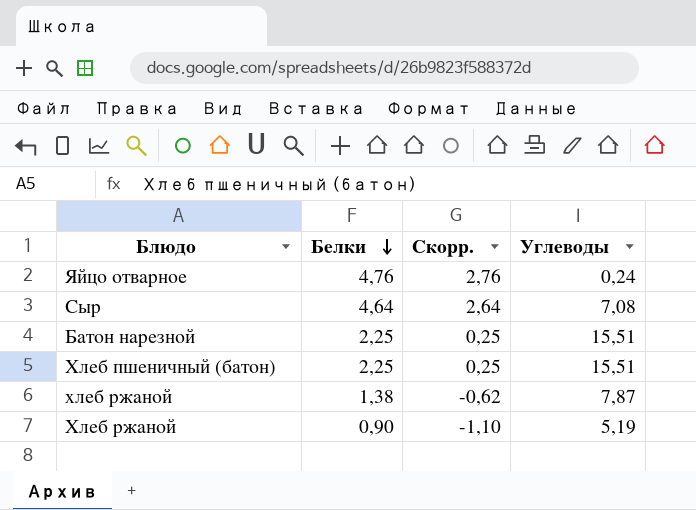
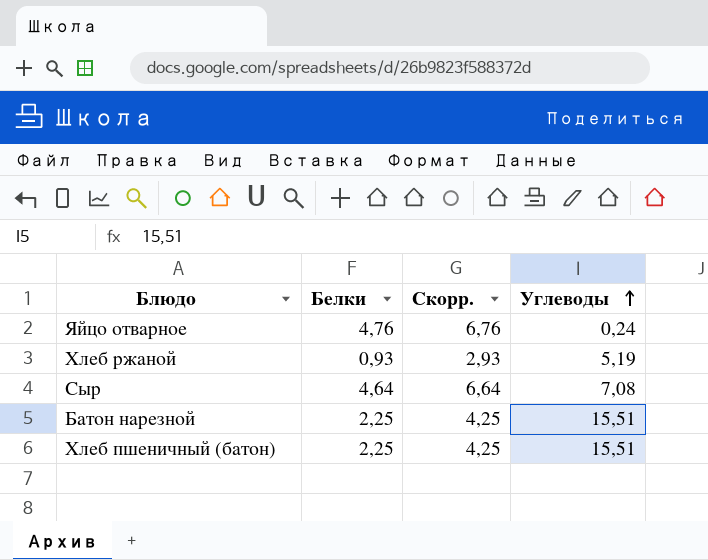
row order: Белки descending -> Углеводы ascending
column Скорр. | formula: [Белки] - 2 -> [Белки] + 2
row хлеб ржаной: 1,38 | -0,62 | 7,87 -> none
Хлеб ржаной | Белки: 0,90 -> 0,93

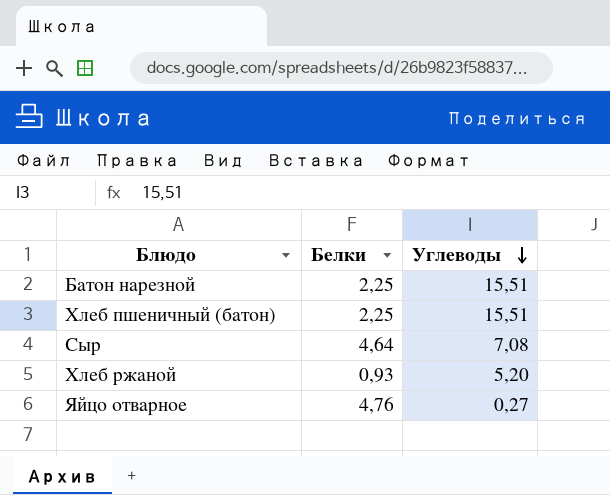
row order: Углеводы ascending -> Углеводы descending
column Скорр. | formula: [Белки] + 2 -> none
Хлеб ржаной | Углеводы: 5,19 -> 5,20
Яйцо отварное | Углеводы: 0,24 -> 0,27

